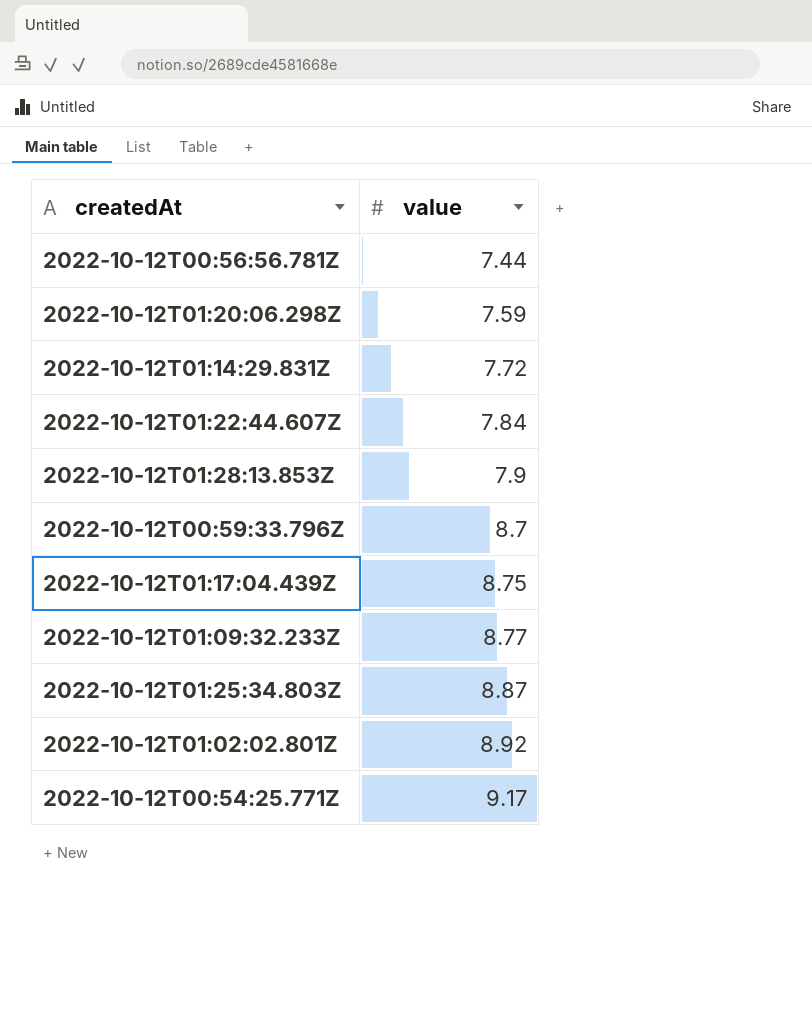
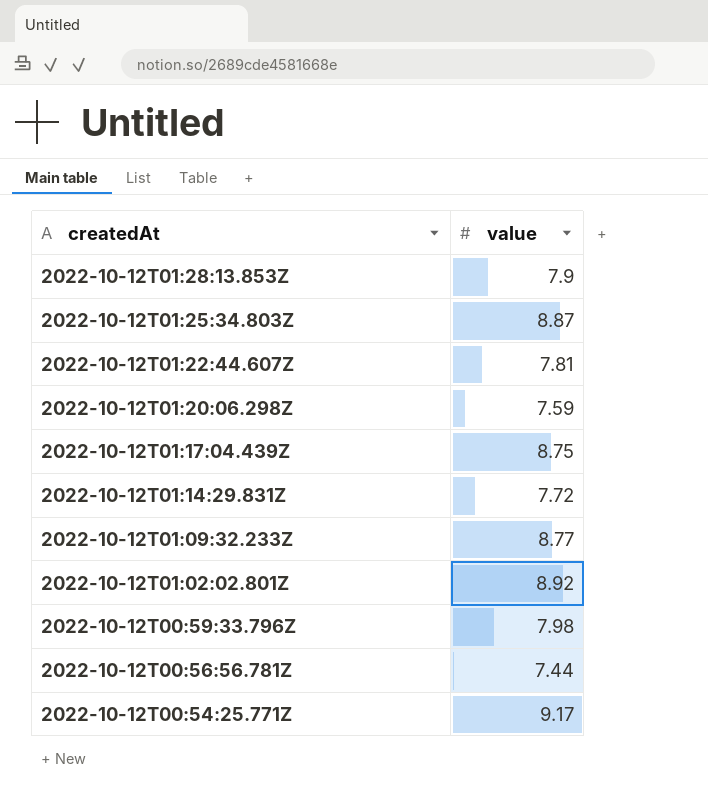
row order: value ascending -> createdAt descending
2022-10-12T01:22:44.607Z | value: 7.84 -> 7.81
2022-10-12T00:59:33.796Z | value: 8.7 -> 7.98

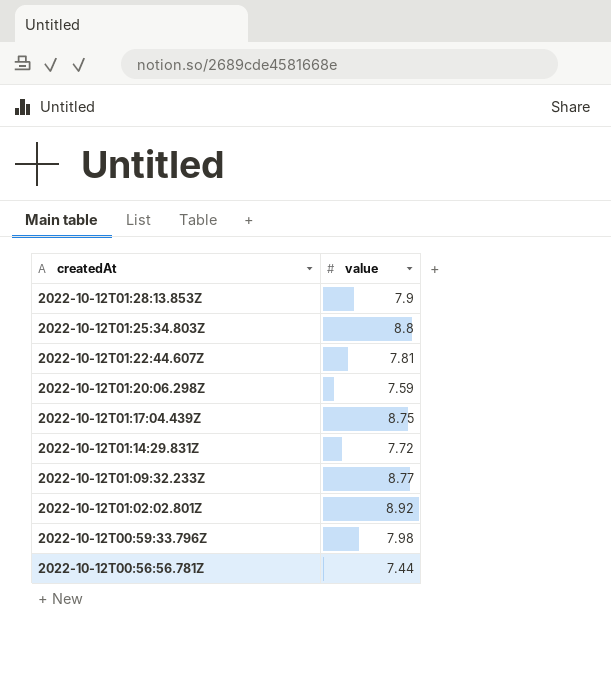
row 2022-10-12T00:54:25.771Z: 9.17 -> none
2022-10-12T01:25:34.803Z | value: 8.87 -> 8.8

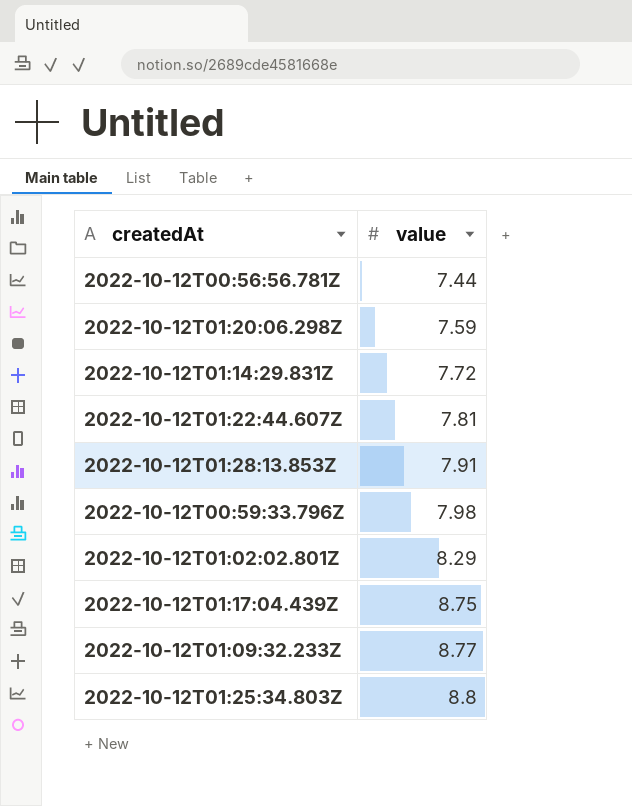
row order: createdAt descending -> value ascending
2022-10-12T01:28:13.853Z | value: 7.9 -> 7.91
2022-10-12T01:02:02.801Z | value: 8.92 -> 8.29

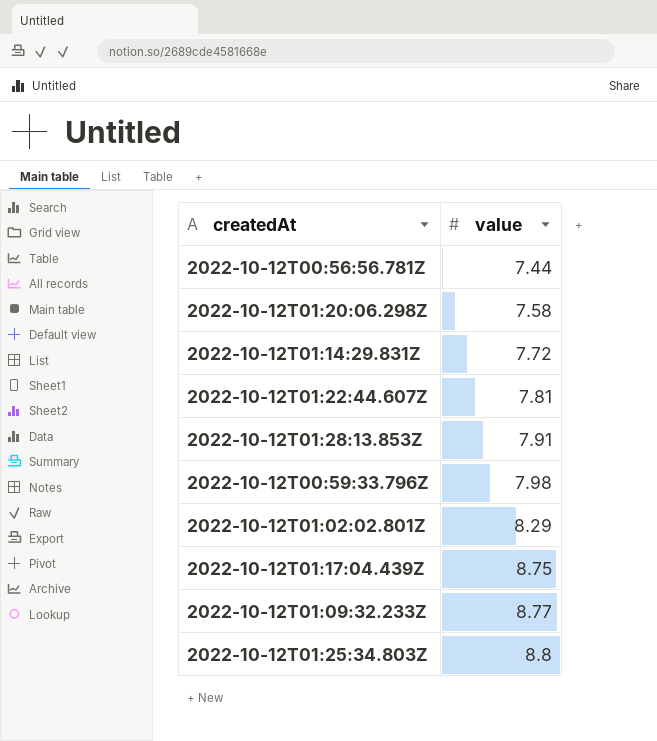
2022-10-12T01:20:06.298Z | value: 7.59 -> 7.58

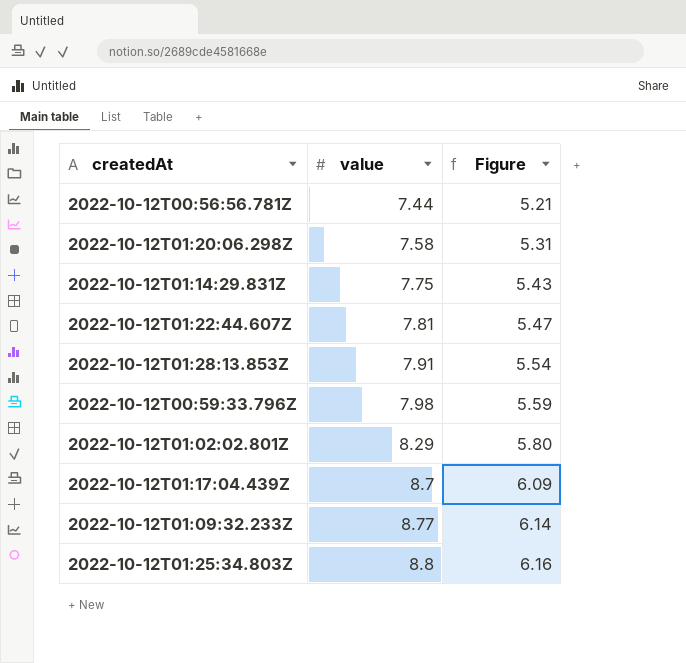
column Figure | formula: none -> [value] * 0.7
2022-10-12T01:14:29.831Z | value: 7.72 -> 7.75
2022-10-12T01:17:04.439Z | value: 8.75 -> 8.7

